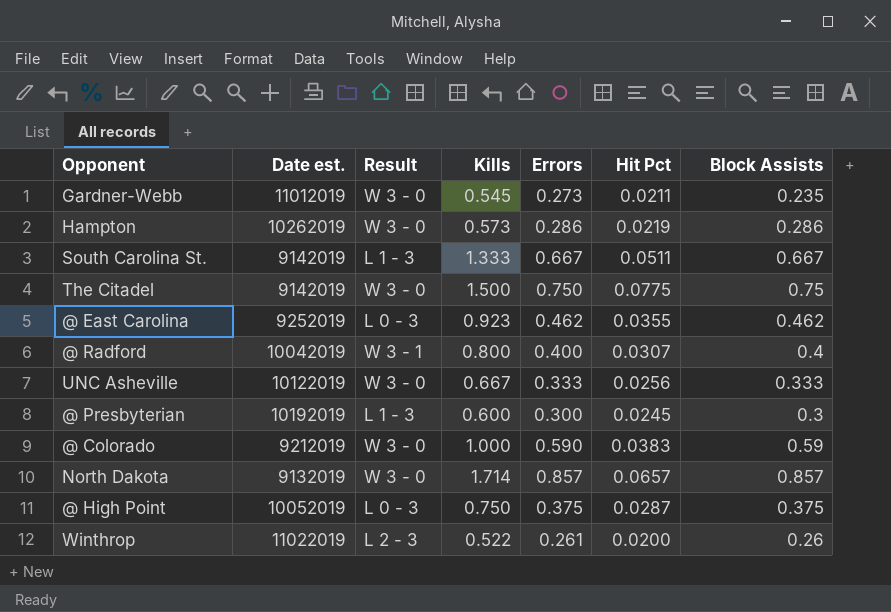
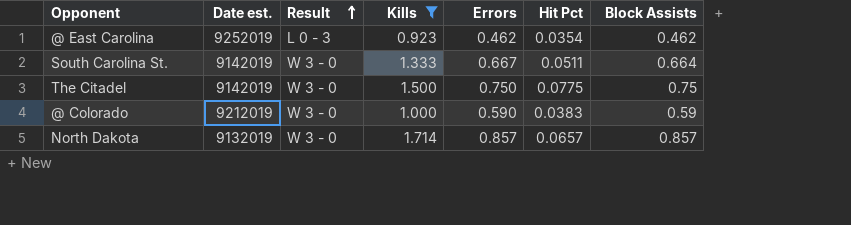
filter: none -> Kills >= 0.923
row order: none -> Result ascending
@ East Carolina | Hit Pct: 0.0355 -> 0.0354
South Carolina St. | Result: L 1 - 3 -> W 3 - 0
South Carolina St. | Block Assists: 0.667 -> 0.664

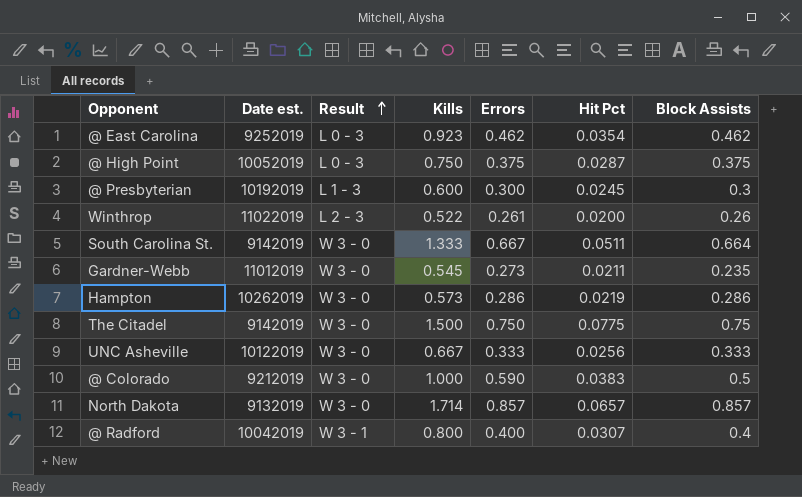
filter: Kills >= 0.923 -> none
@ Colorado | Block Assists: 0.59 -> 0.5

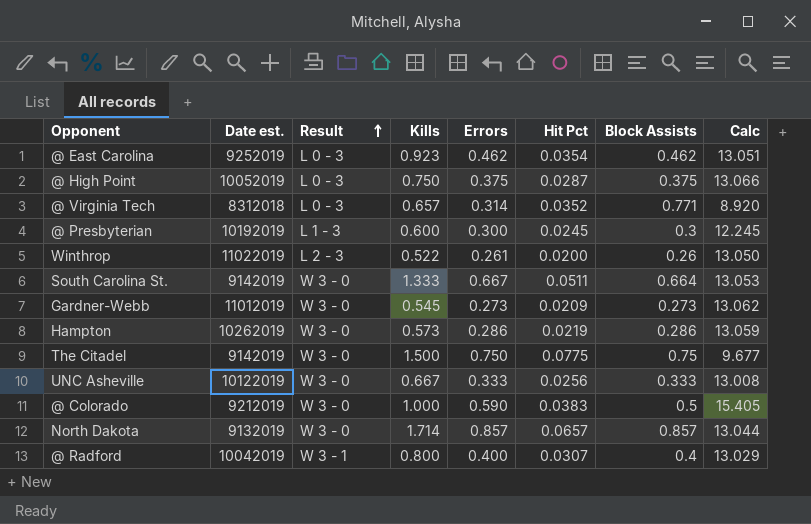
column Calc | formula: none -> [Errors] / [Hit Pct]
row @ Virginia Tech: none -> 8312018 | L 0 - 3 | 0.657 | 0.314 | 0.0352 | 0.771 | 8.920
Gardner-Webb | Hit Pct: 0.0211 -> 0.0209
Gardner-Webb | Block Assists: 0.235 -> 0.273

